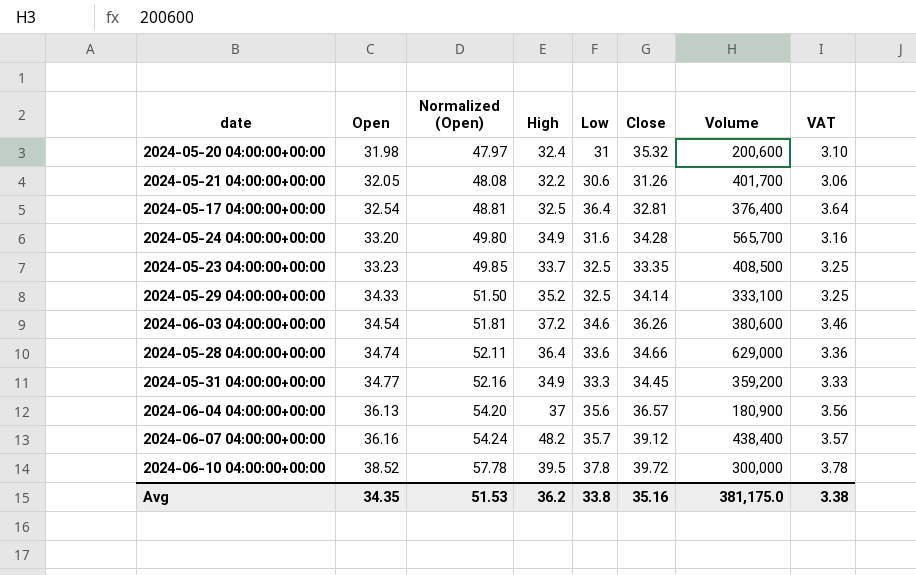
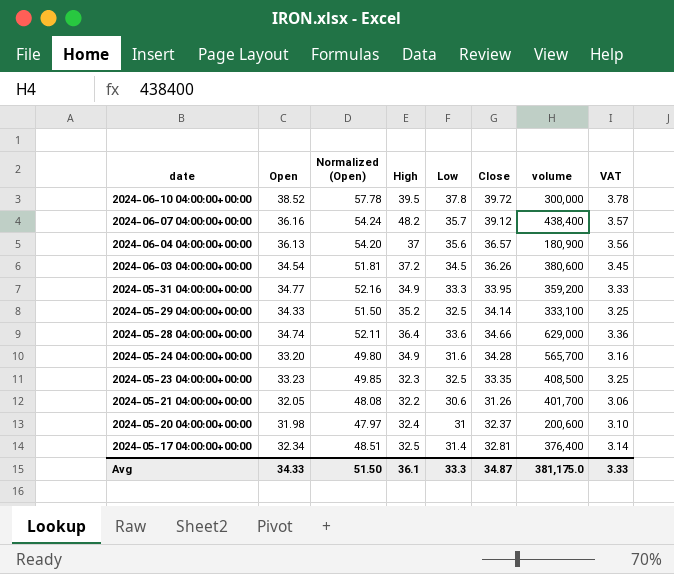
row order: Open ascending -> date descending
column name: Volume -> volume
2024-06-03 04:00:00+00:00 | Low: 34.6 -> 34.5
2024-06-03 04:00:00+00:00 | VAT: 3.46 -> 3.45
2024-05-31 04:00:00+00:00 | Close: 34.45 -> 33.95
2024-05-23 04:00:00+00:00 | High: 33.7 -> 32.3
2024-05-20 04:00:00+00:00 | Close: 35.32 -> 32.37
2024-05-17 04:00:00+00:00 | Open: 32.54 -> 32.34
2024-05-17 04:00:00+00:00 | Normalized (Open): 48.81 -> 48.51
2024-05-17 04:00:00+00:00 | Low: 36.4 -> 31.4
2024-05-17 04:00:00+00:00 | VAT: 3.64 -> 3.14
Avg | Open: 34.35 -> 34.33
Avg | Normalized (Open): 51.53 -> 51.50
Avg | High: 36.2 -> 36.1
Avg | Low: 33.8 -> 33.3
Avg | Close: 35.16 -> 34.87
Avg | VAT: 3.38 -> 3.33

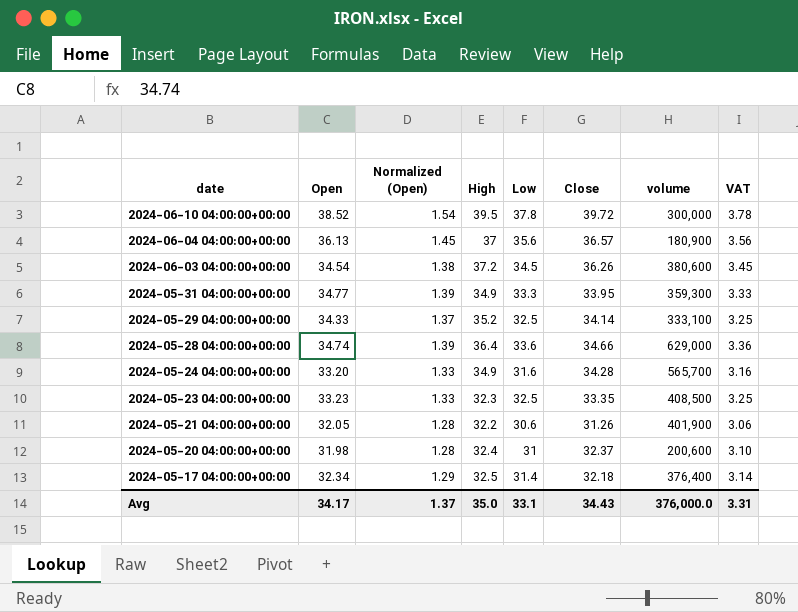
column Normalized (Open) | formula: [Open] * 1.5 -> [Open] * 0.04
row 2024-06-07 04:00:00+00:00: 36.16 | 54.24 | 48.2 | 35.7 | 39.12 | 438,400 | 3.57 -> none
2024-05-31 04:00:00+00:00 | volume: 359,200 -> 359,300
2024-05-21 04:00:00+00:00 | volume: 401,700 -> 401,900
2024-05-17 04:00:00+00:00 | Close: 32.81 -> 32.18
Avg | Open: 34.33 -> 34.17
Avg | Normalized (Open): 51.50 -> 1.37
Avg | High: 36.1 -> 35.0
Avg | Low: 33.3 -> 33.1
Avg | Close: 34.87 -> 34.43
Avg | volume: 381,175.0 -> 376,000.0
Avg | VAT: 3.33 -> 3.31

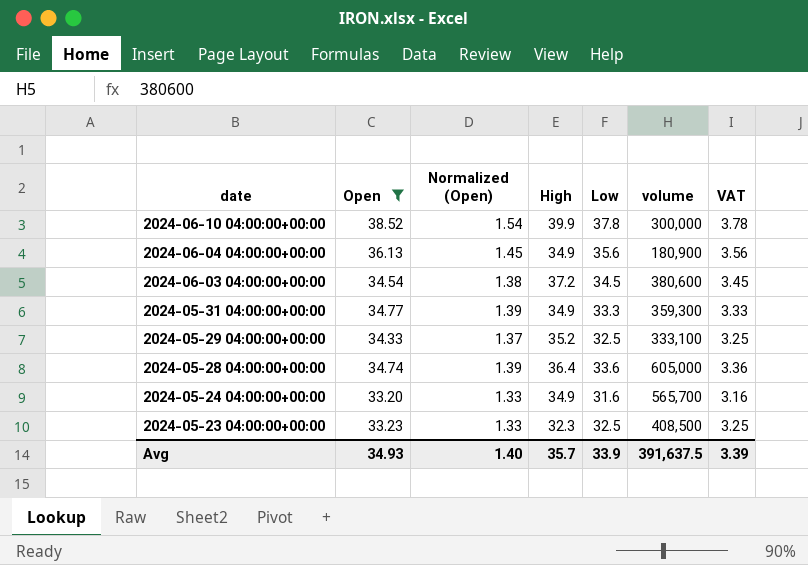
filter: none -> Open >= 33.20
column Close | position: 6 -> none
2024-06-10 04:00:00+00:00 | High: 39.5 -> 39.9
2024-06-04 04:00:00+00:00 | High: 37 -> 34.9
2024-05-28 04:00:00+00:00 | volume: 629,000 -> 605,000
Avg | Open: 34.17 -> 34.93
Avg | Normalized (Open): 1.37 -> 1.40
Avg | High: 35.0 -> 35.7
Avg | Low: 33.1 -> 33.9
Avg | volume: 376,000.0 -> 391,637.5
Avg | VAT: 3.31 -> 3.39

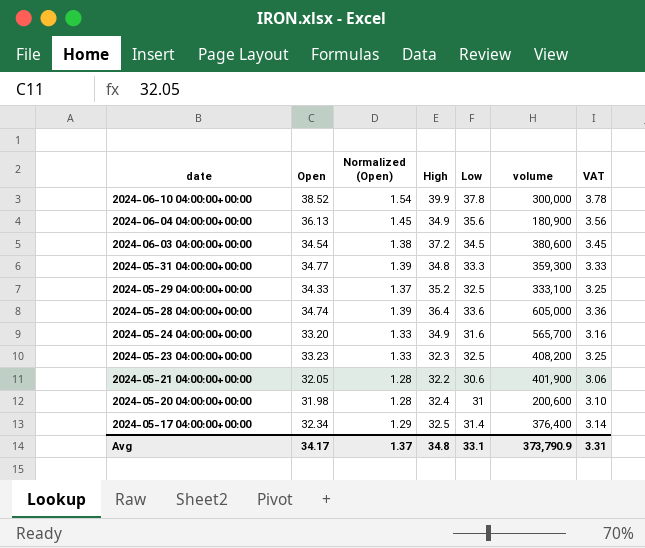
filter: Open >= 33.20 -> none
2024-05-31 04:00:00+00:00 | High: 34.9 -> 34.8
2024-05-23 04:00:00+00:00 | volume: 408,500 -> 408,200
Avg | Open: 34.93 -> 34.17
Avg | Normalized (Open): 1.40 -> 1.37
Avg | High: 35.7 -> 34.8
Avg | Low: 33.9 -> 33.1
Avg | volume: 391,637.5 -> 373,790.9
Avg | VAT: 3.39 -> 3.31

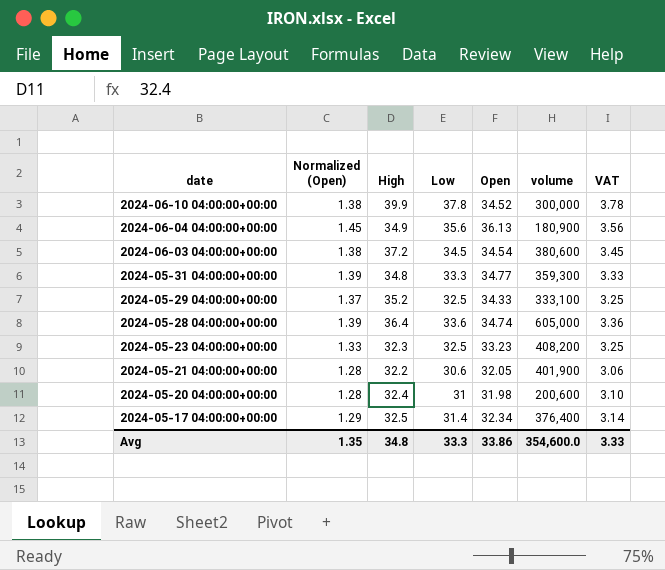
column Open | position: 2 -> 5
row 2024-05-24 04:00:00+00:00: 33.20 | 1.33 | 34.9 | 31.6 | 565,700 | 3.16 -> none
2024-06-10 04:00:00+00:00 | Normalized (Open): 1.54 -> 1.38
2024-06-10 04:00:00+00:00 | Open: 38.52 -> 34.52
Avg | Normalized (Open): 1.37 -> 1.35
Avg | Low: 33.1 -> 33.3
Avg | Open: 34.17 -> 33.86
Avg | volume: 373,790.9 -> 354,600.0
Avg | VAT: 3.31 -> 3.33

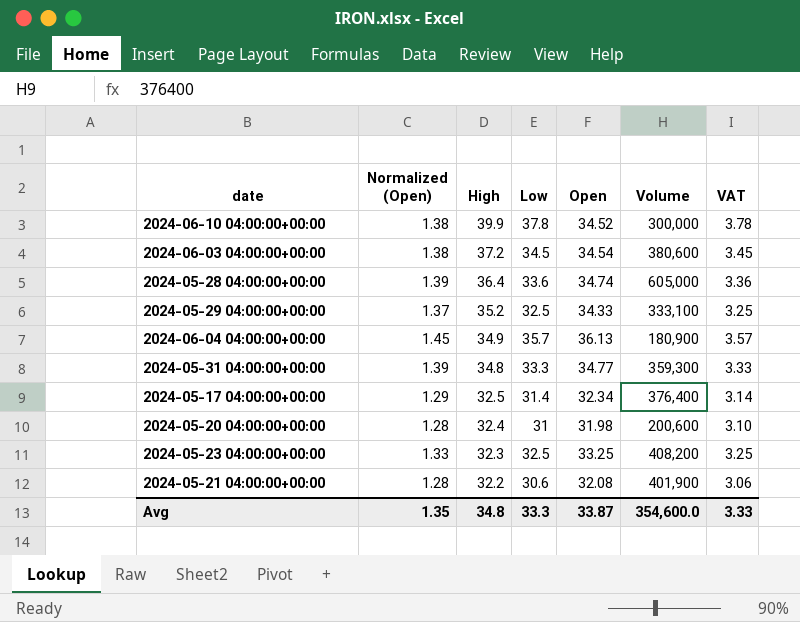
row order: date descending -> High descending
column name: volume -> Volume
2024-06-04 04:00:00+00:00 | Low: 35.6 -> 35.7
2024-06-04 04:00:00+00:00 | VAT: 3.56 -> 3.57
2024-05-23 04:00:00+00:00 | Open: 33.23 -> 33.25
2024-05-21 04:00:00+00:00 | Open: 32.05 -> 32.08
Avg | Open: 33.86 -> 33.87

